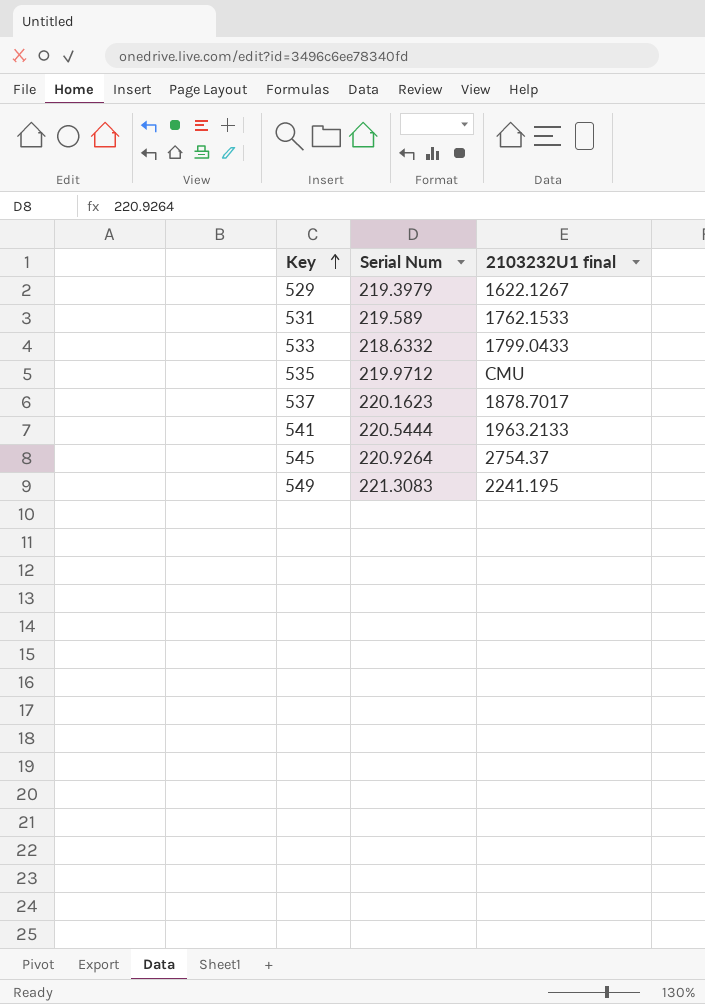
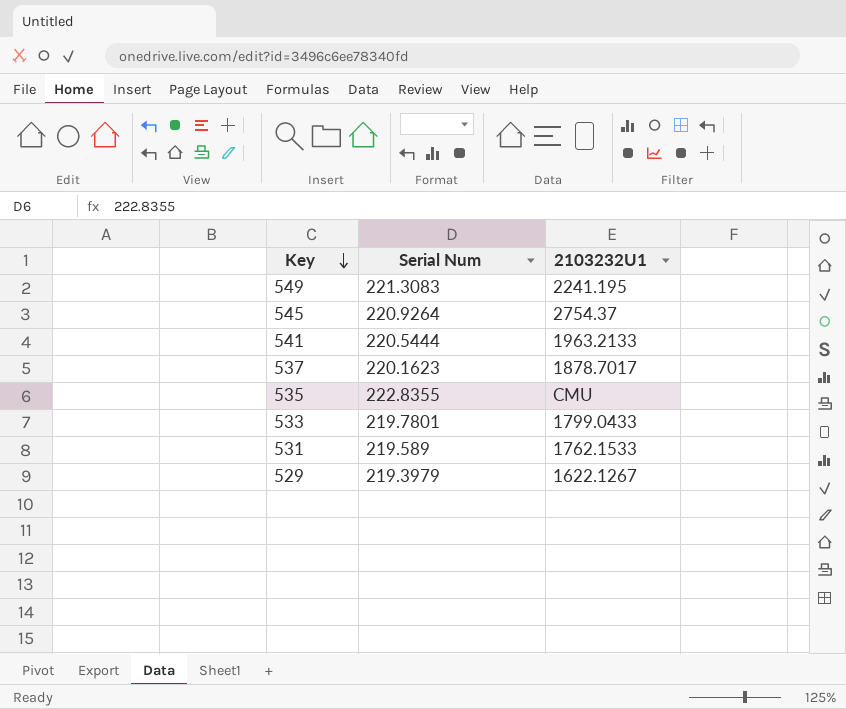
row order: Key ascending -> Key descending
column name: 2103232U1 final -> 2103232U1
535 | Serial Num: 219.9712 -> 222.8355
533 | Serial Num: 218.6332 -> 219.7801

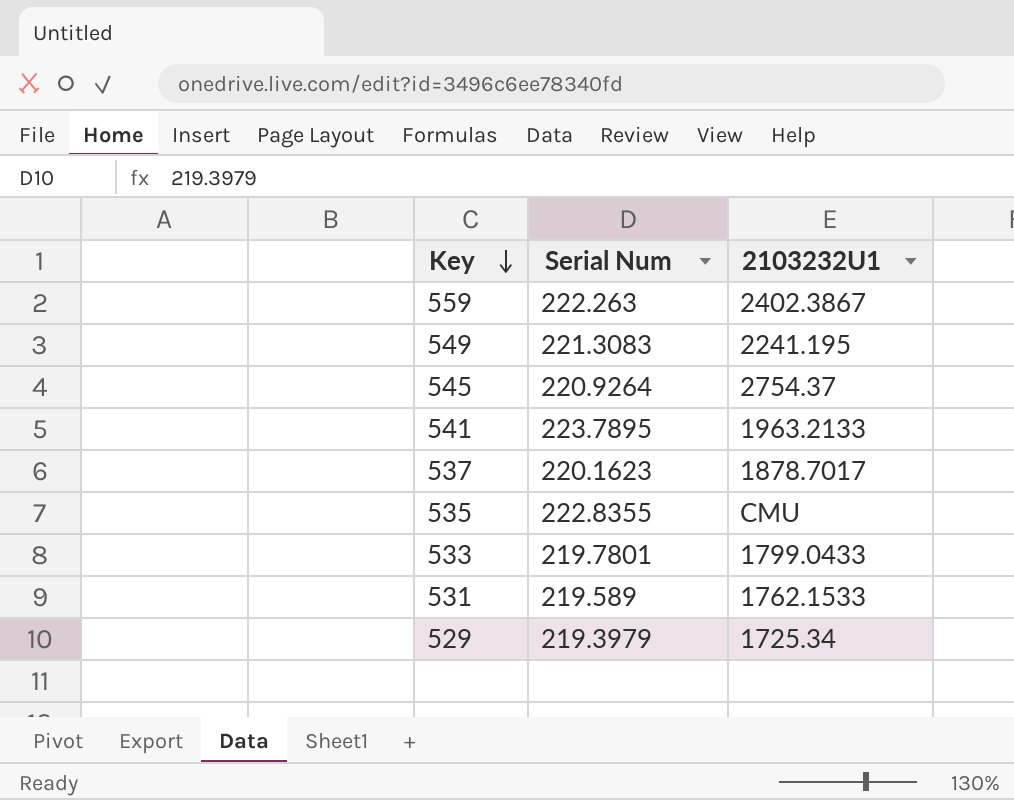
row 559: none -> 222.263 | 2402.3867
541 | Serial Num: 220.5444 -> 223.7895
529 | 2103232U1: 1622.1267 -> 1725.34

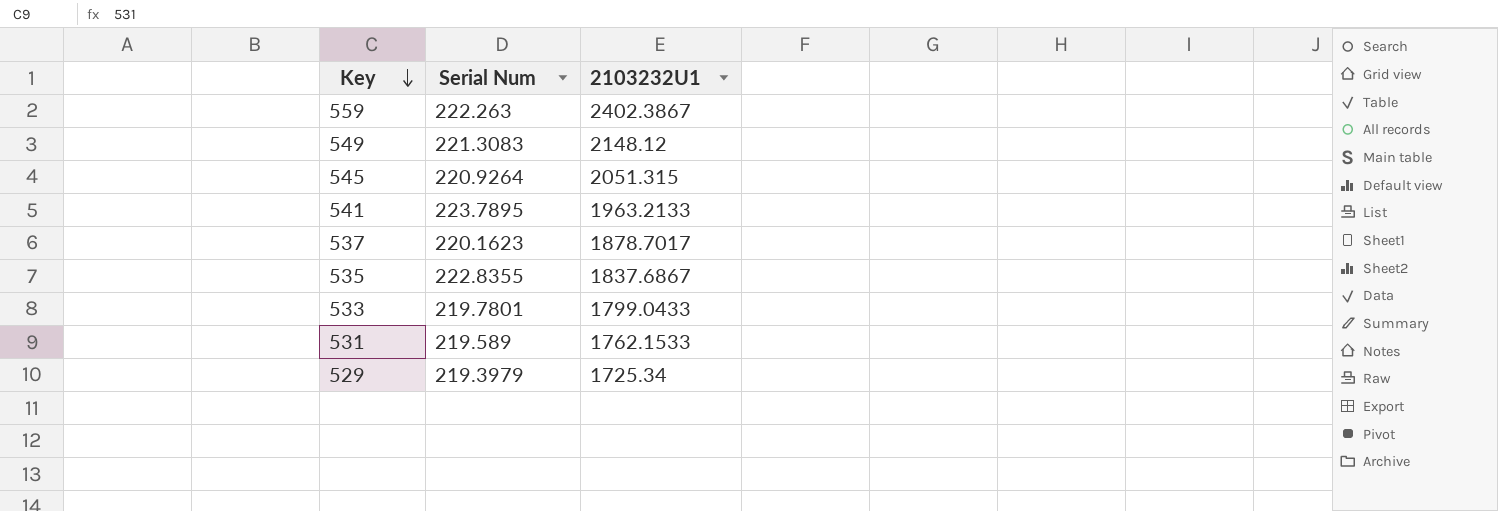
549 | 2103232U1: 2241.195 -> 2148.12
545 | 2103232U1: 2754.37 -> 2051.315
535 | 2103232U1: CMU -> 1837.6867

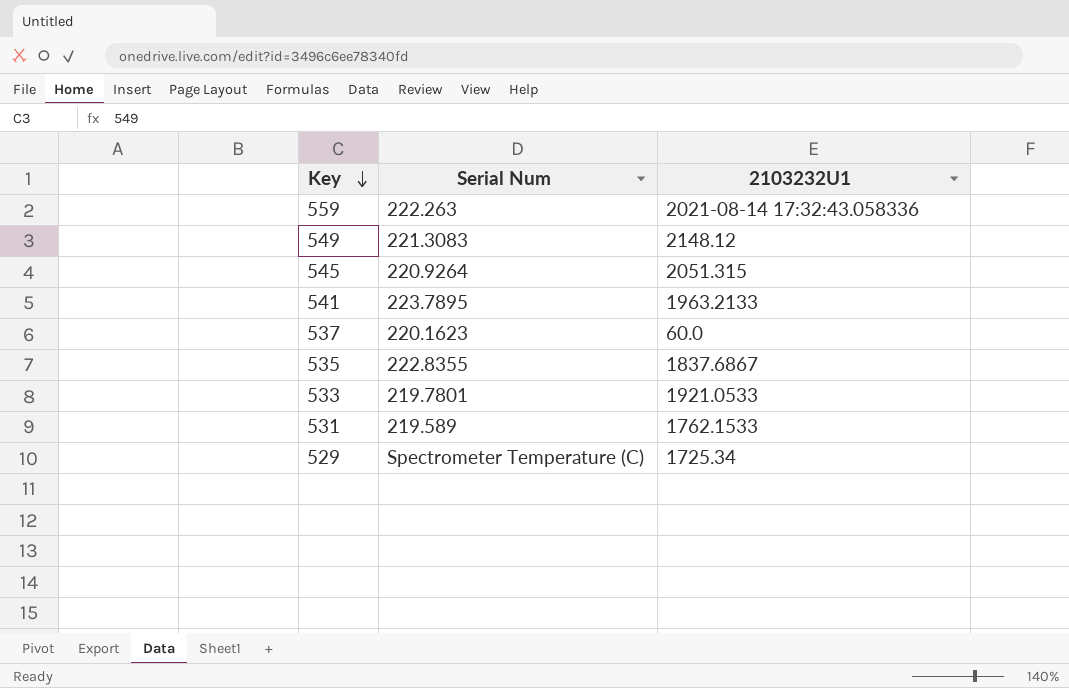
559 | 2103232U1: 2402.3867 -> 2021-08-14 17:32:43.058336
537 | 2103232U1: 1878.7017 -> 60.0
533 | 2103232U1: 1799.0433 -> 1921.0533
529 | Serial Num: 219.3979 -> Spectrometer Temperature (C)

